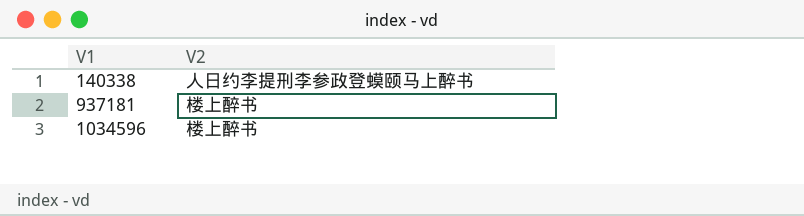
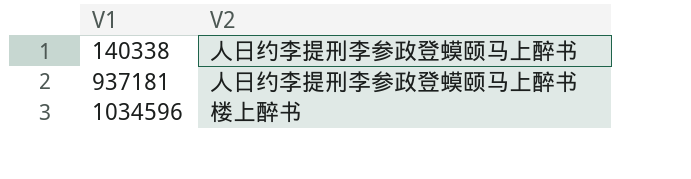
937181 | V2: 楼上醉书 -> 人日约李提刑李参政登蟆颐马上醉书

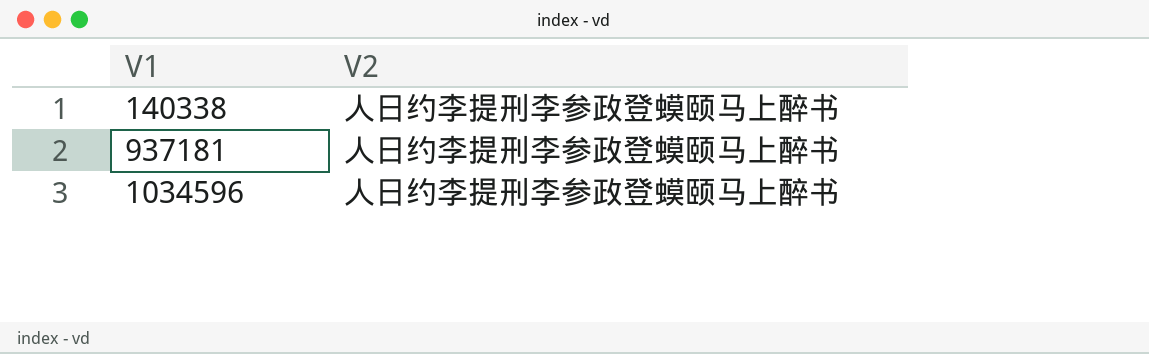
1034596 | V2: 楼上醉书 -> 人日约李提刑李参政登蟆颐马上醉书

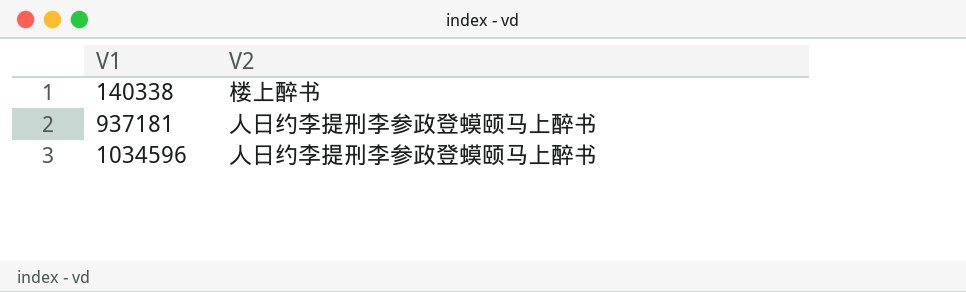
140338 | V2: 人日约李提刑李参政登蟆颐马上醉书 -> 楼上醉书

